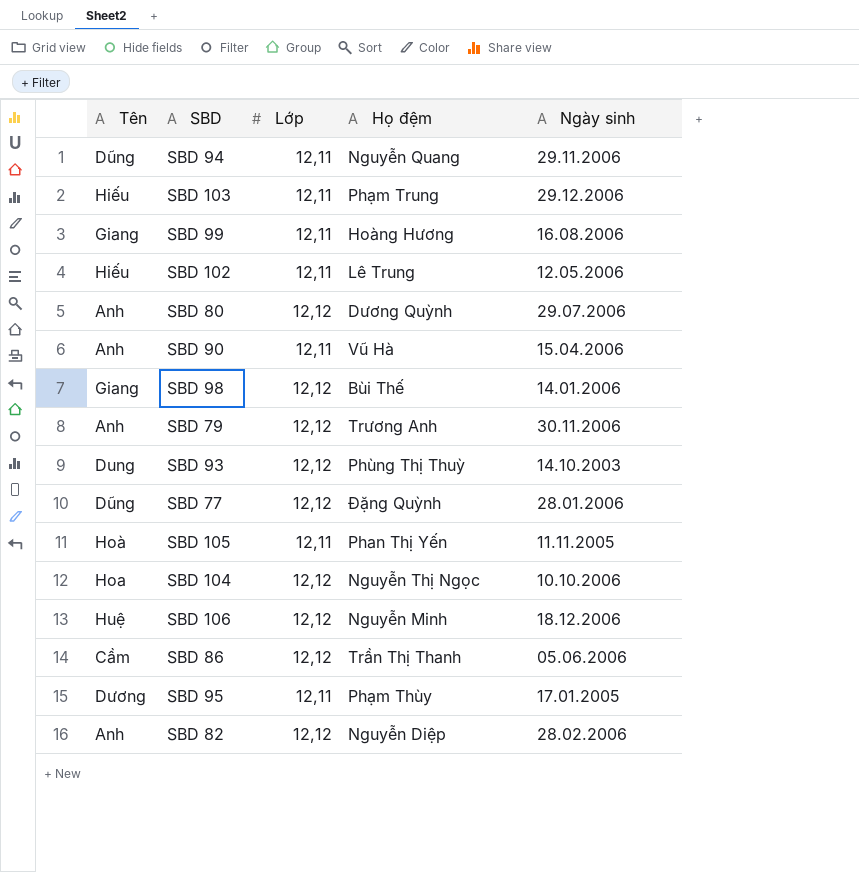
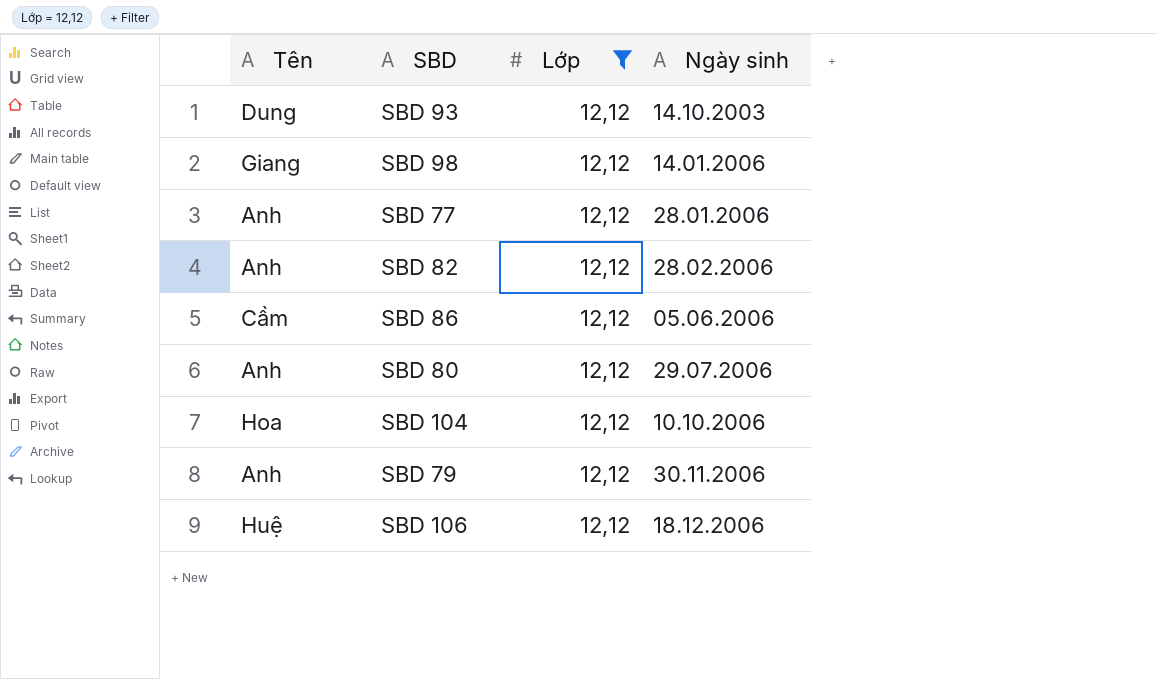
filter: none -> Lớp = 12,12
row order: none -> Ngày sinh ascending
column Họ đệm | position: 4 -> none
SBD 77 | Tên: Dũng -> Anh

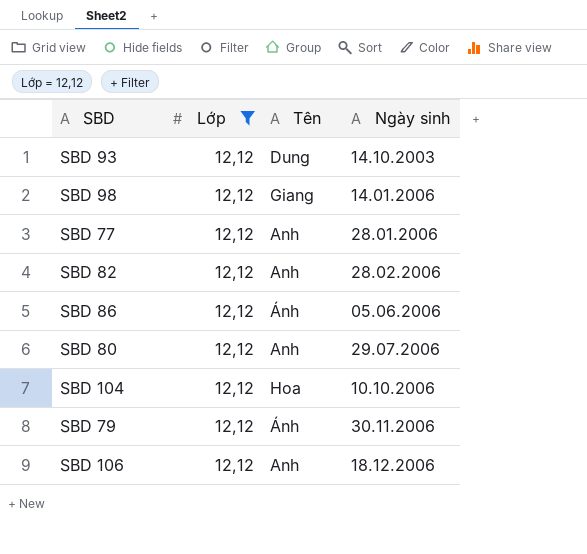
column Tên | position: 1 -> 3
SBD 86 | Tên: Cầm -> Ánh
SBD 79 | Tên: Anh -> Ánh
SBD 106 | Tên: Huệ -> Anh

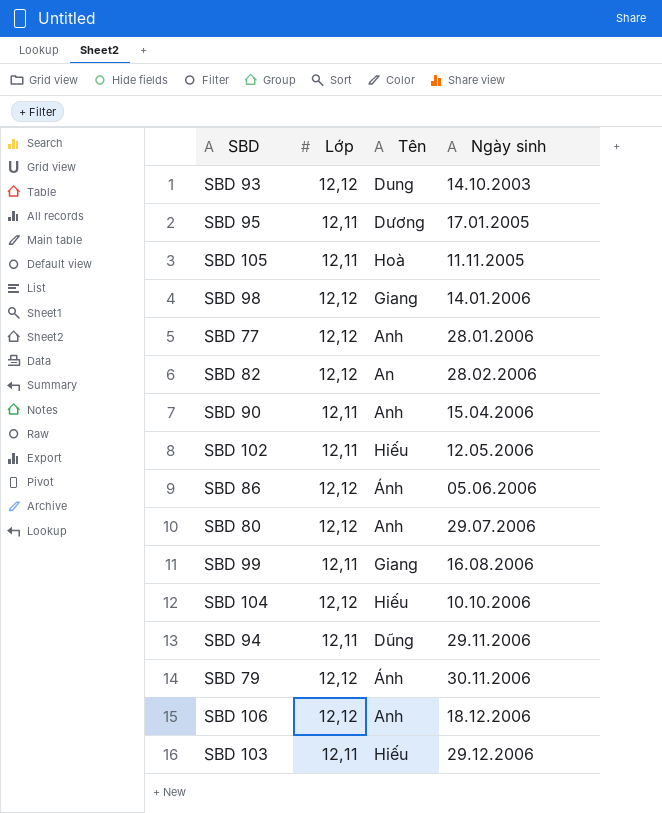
filter: Lớp = 12,12 -> none
SBD 82 | Tên: Anh -> An
SBD 104 | Tên: Hoa -> Hiếu

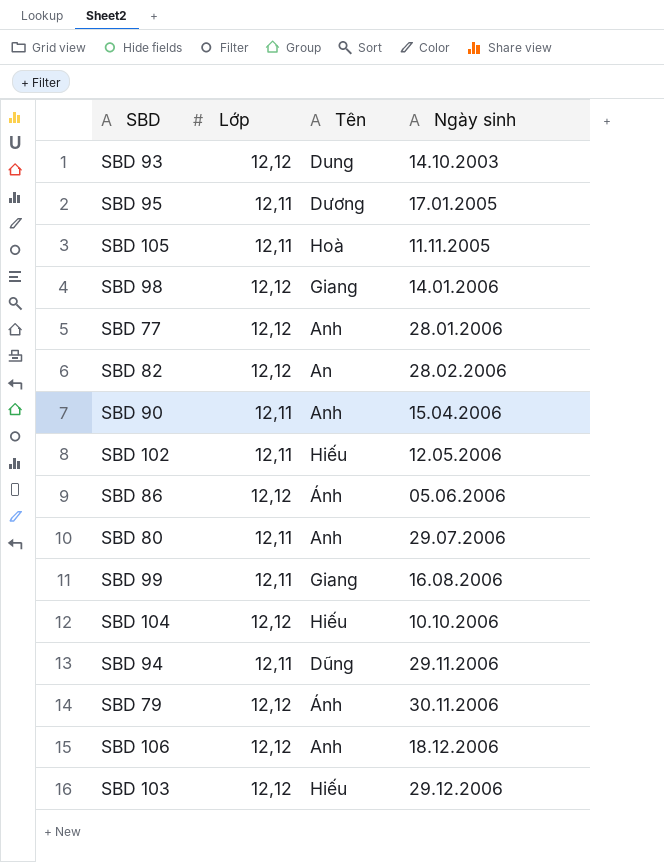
SBD 80 | Lớp: 12,12 -> 12,11
SBD 103 | Lớp: 12,11 -> 12,12

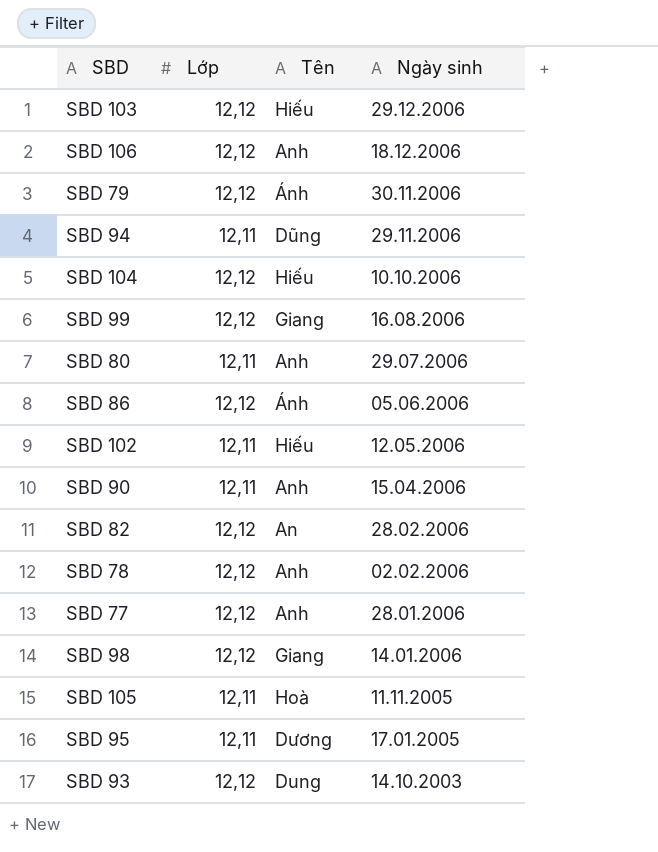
row order: Ngày sinh ascending -> Ngày sinh descending
SBD 99 | Lớp: 12,11 -> 12,12
row SBD 78: none -> 12,12 | Anh | 02.02.2006

